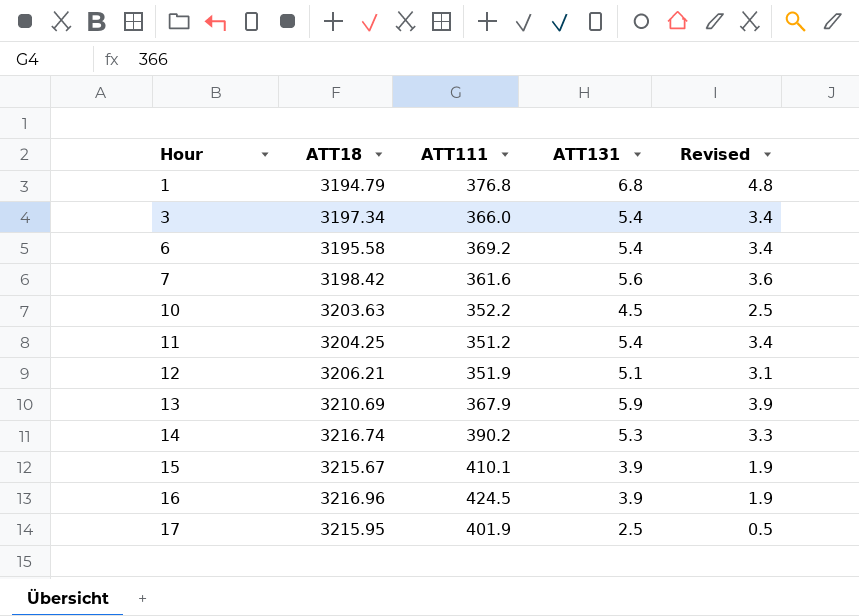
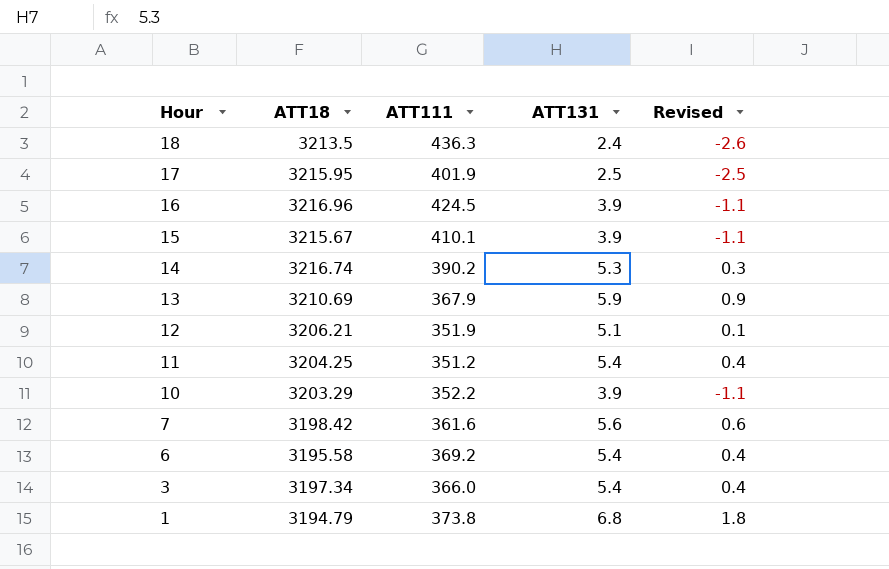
row order: Hour ascending -> Hour descending
column Revised | formula: [ATT131] - 2 -> [ATT131] - 5
row 18: none -> 3213.5 | 436.3 | 2.4 | -2.6
10 | ATT18: 3203.63 -> 3203.29
10 | ATT131: 4.5 -> 3.9
1 | ATT111: 376.8 -> 373.8

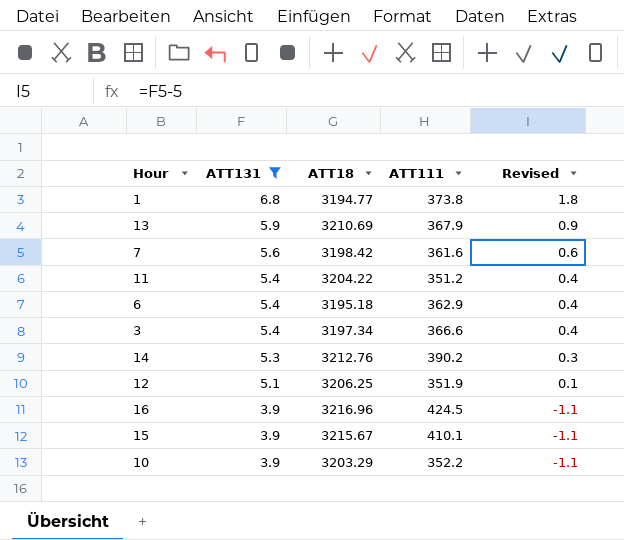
filter: none -> ATT131 >= 3.9
row order: Hour descending -> ATT131 descending
column ATT131 | position: 4 -> 2
1 | ATT18: 3194.79 -> 3194.77
11 | ATT18: 3204.25 -> 3204.22
6 | ATT18: 3195.58 -> 3195.18
6 | ATT111: 369.2 -> 362.9
3 | ATT111: 366.0 -> 366.6
14 | ATT18: 3216.74 -> 3212.76
12 | ATT18: 3206.21 -> 3206.25

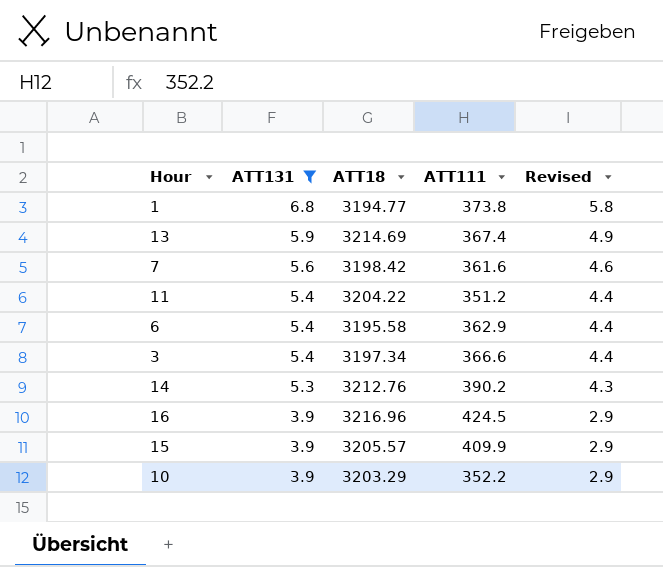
column Revised | formula: [ATT131] - 5 -> [ATT131] - 1
row 12: 5.1 | 3206.25 | 351.9 | 0.1 -> none
13 | ATT18: 3210.69 -> 3214.69
13 | ATT111: 367.9 -> 367.4
6 | ATT18: 3195.18 -> 3195.58
15 | ATT18: 3215.67 -> 3205.57
15 | ATT111: 410.1 -> 409.9

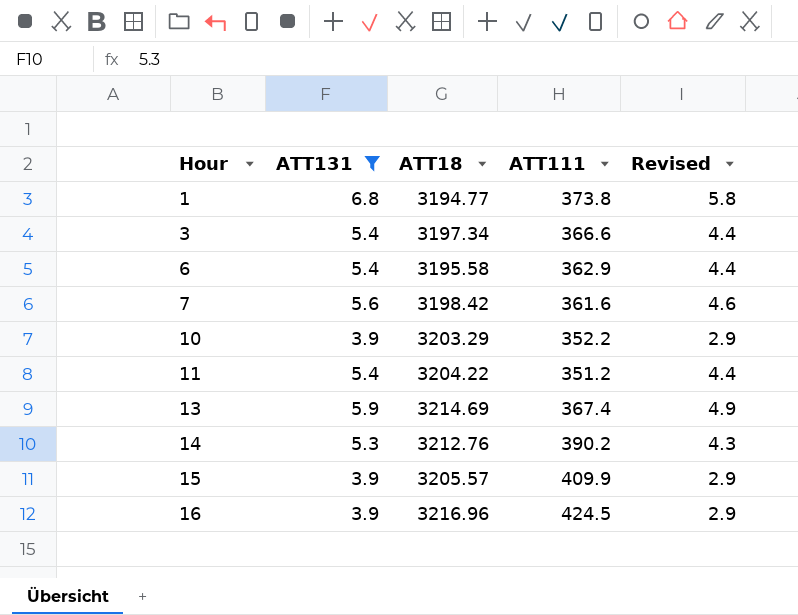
row order: ATT131 descending -> Hour ascending

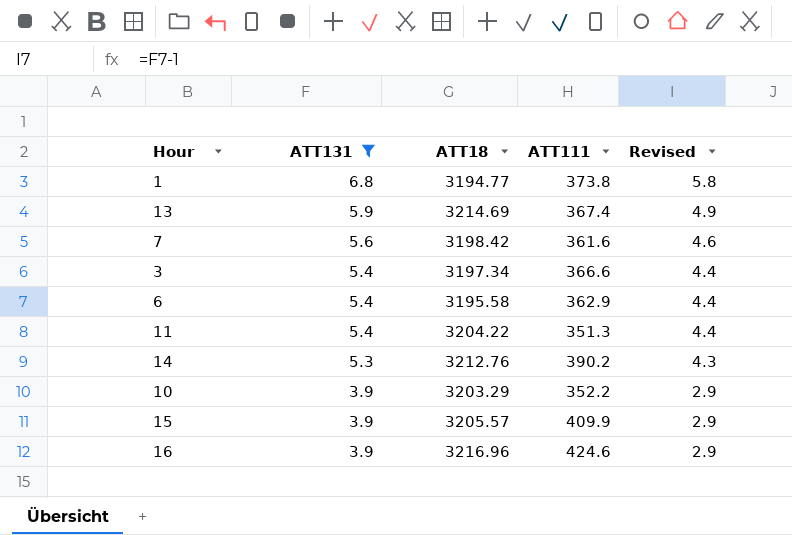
row order: Hour ascending -> ATT131 descending
11 | ATT111: 351.2 -> 351.3
16 | ATT111: 424.5 -> 424.6

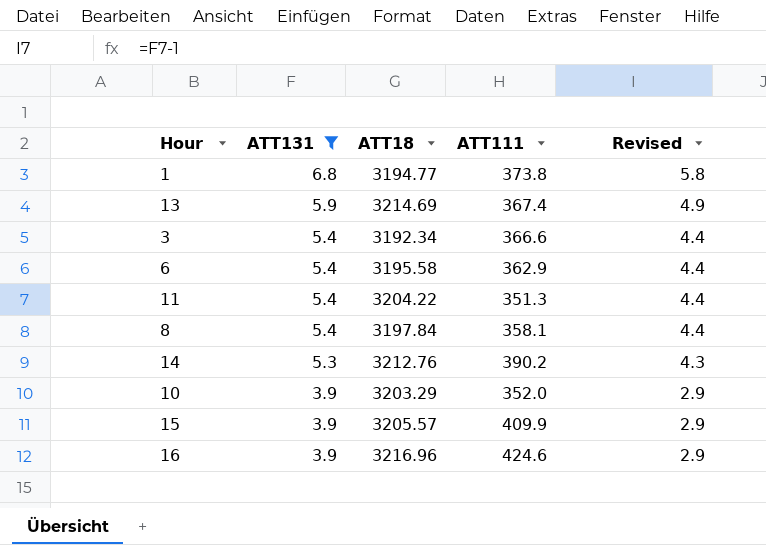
row 7: 5.6 | 3198.42 | 361.6 | 4.6 -> none
3 | ATT18: 3197.34 -> 3192.34
row 8: none -> 5.4 | 3197.84 | 358.1 | 4.4
10 | ATT111: 352.2 -> 352.0

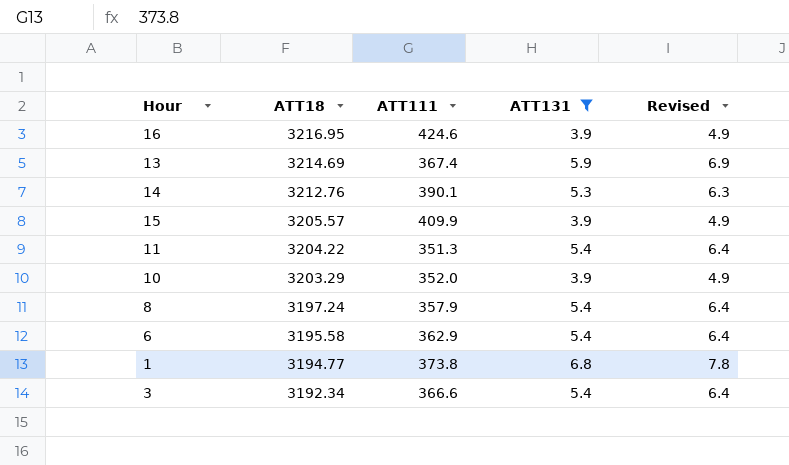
row order: ATT131 descending -> ATT18 descending
column ATT131 | position: 2 -> 4
column Revised | formula: [ATT131] - 1 -> [ATT131] + 1
16 | ATT18: 3216.96 -> 3216.95
14 | ATT111: 390.2 -> 390.1
8 | ATT18: 3197.84 -> 3197.24
8 | ATT111: 358.1 -> 357.9

